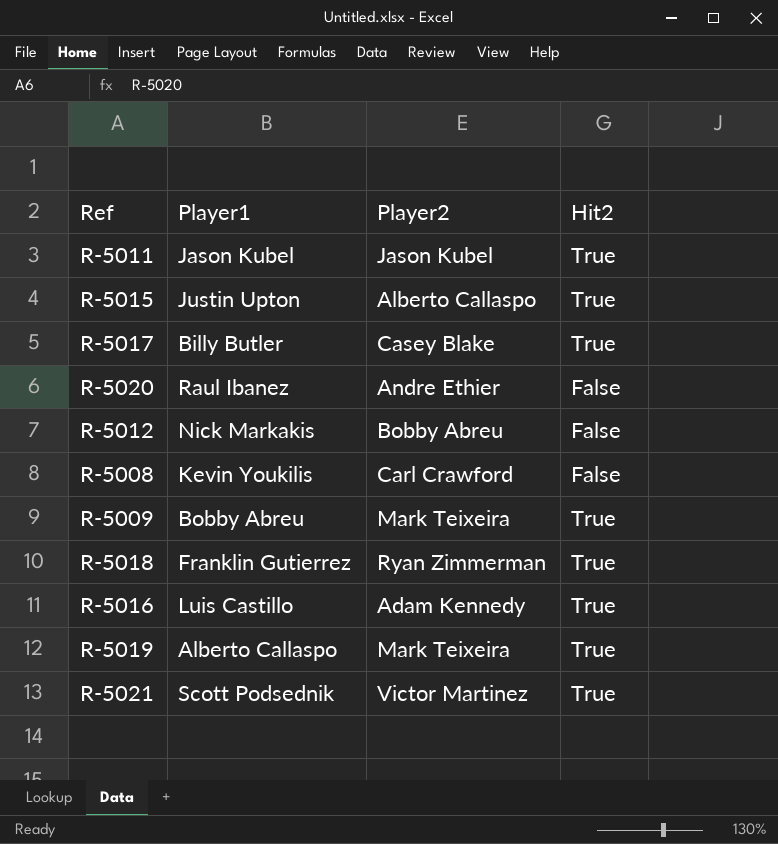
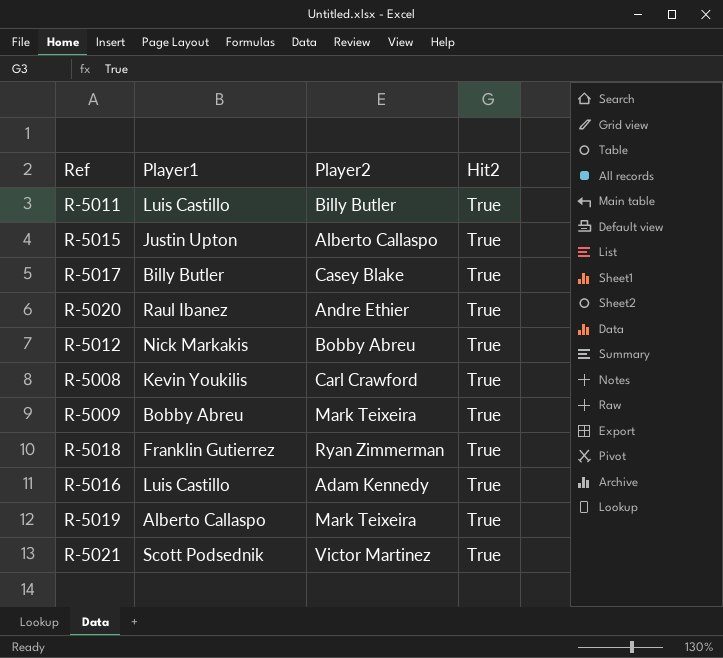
R-5011 | Player1: Jason Kubel -> Luis Castillo
R-5011 | Player2: Jason Kubel -> Billy Butler
R-5020 | Hit2: False -> True
R-5012 | Hit2: False -> True
R-5008 | Hit2: False -> True

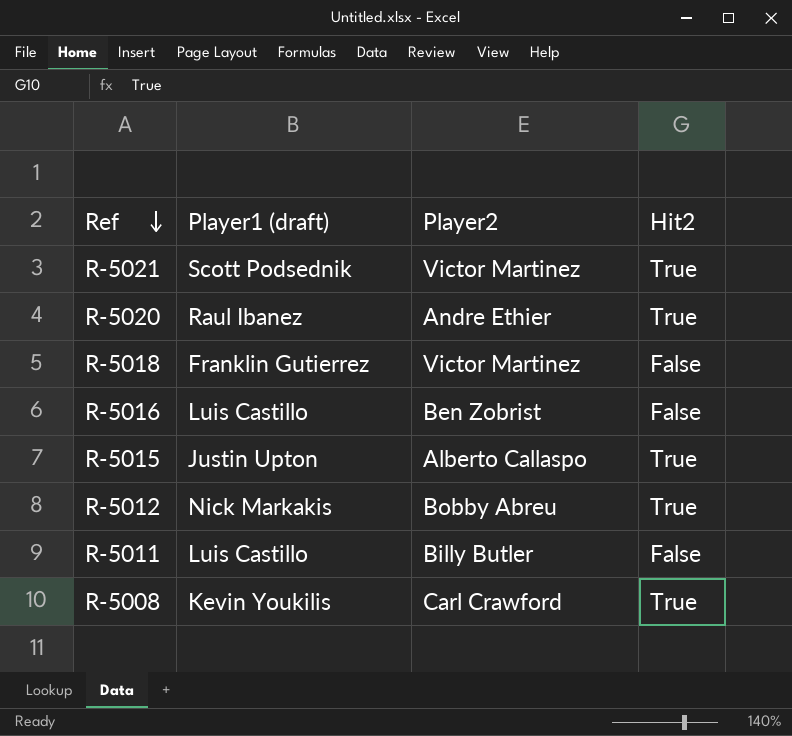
row order: none -> Ref descending
column name: Player1 -> Player1 (draft)
row R-5017: Billy Butler | Casey Blake | True -> none
row R-5009: Bobby Abreu | Mark Teixeira | True -> none
row R-5019: Alberto Callaspo | Mark Teixeira | True -> none
R-5018 | Player2: Ryan Zimmerman -> Victor Martinez
R-5018 | Hit2: True -> False
R-5016 | Player2: Adam Kennedy -> Ben Zobrist
R-5016 | Hit2: True -> False
R-5011 | Hit2: True -> False

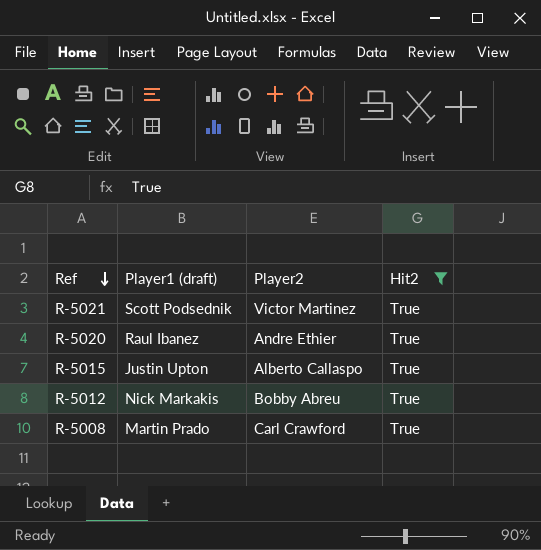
filter: none -> Hit2 = True
R-5008 | Player1 (draft): Kevin Youkilis -> Martin Prado

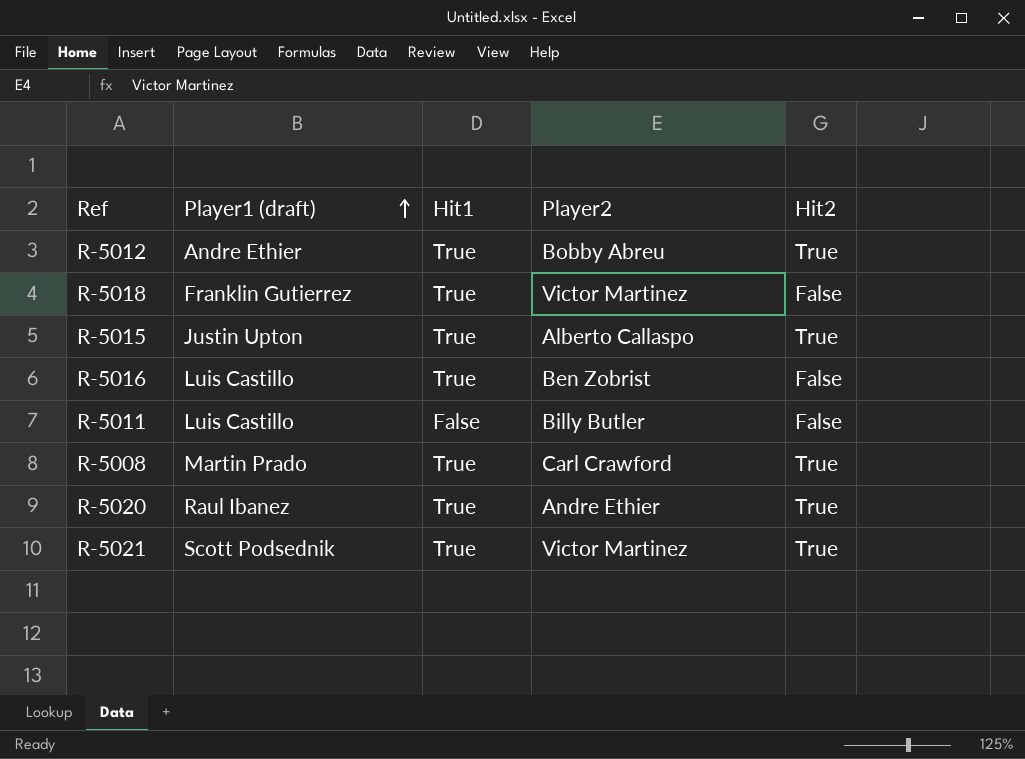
filter: Hit2 = True -> none
row order: Ref descending -> Player1 (draft) ascending
column Hit1 | position: none -> 3
R-5012 | Player1 (draft): Nick Markakis -> Andre Ethier

